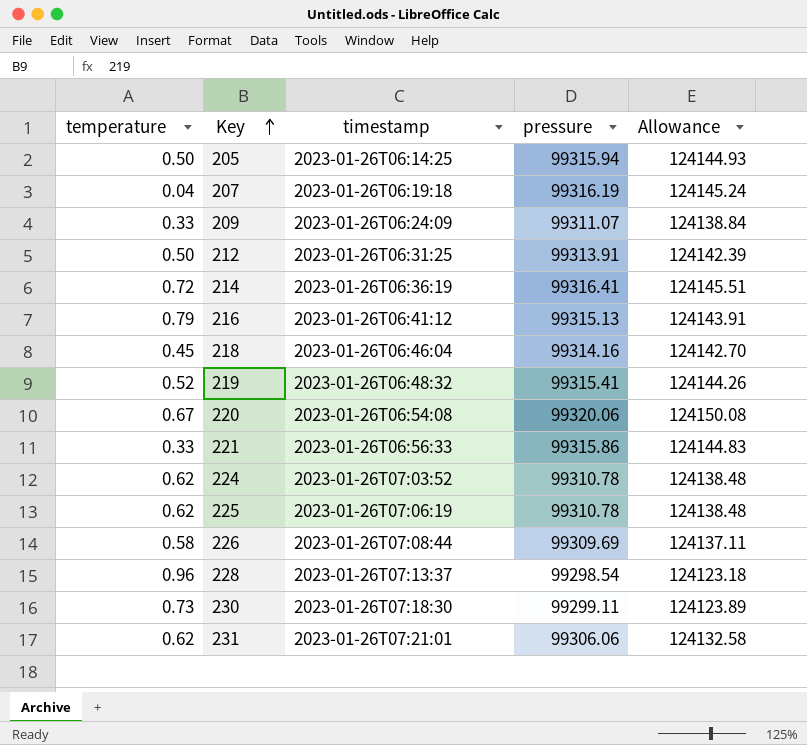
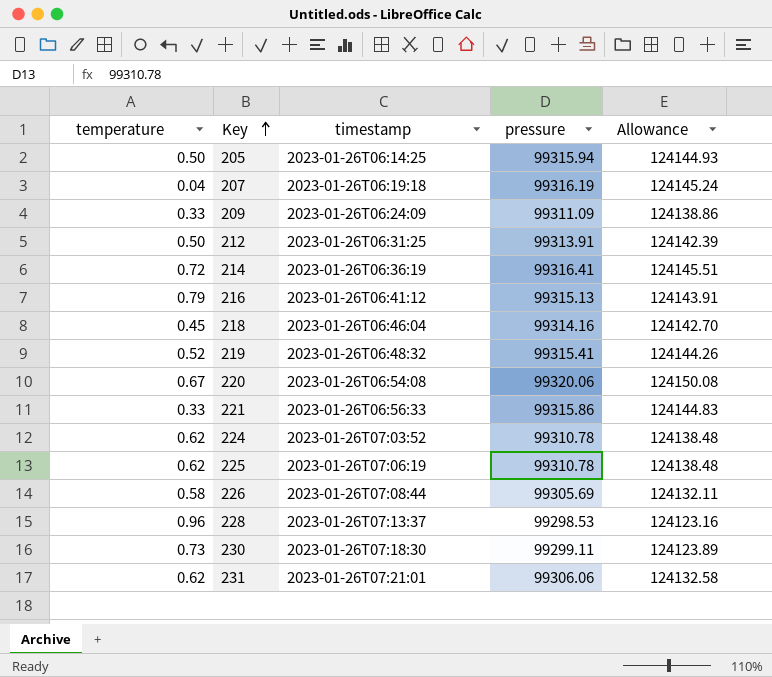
209 | pressure: 99311.07 -> 99311.09
209 | Allowance: 124138.84 -> 124138.86
226 | pressure: 99309.69 -> 99305.69
226 | Allowance: 124137.11 -> 124132.11
228 | pressure: 99298.54 -> 99298.53
228 | Allowance: 124123.18 -> 124123.16

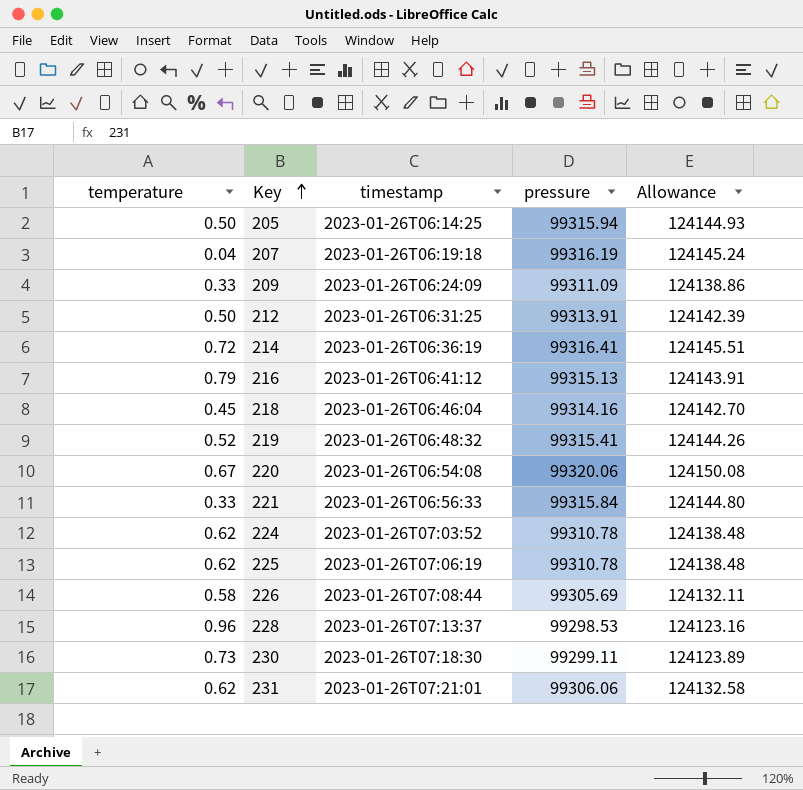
221 | pressure: 99315.86 -> 99315.84
221 | Allowance: 124144.83 -> 124144.80

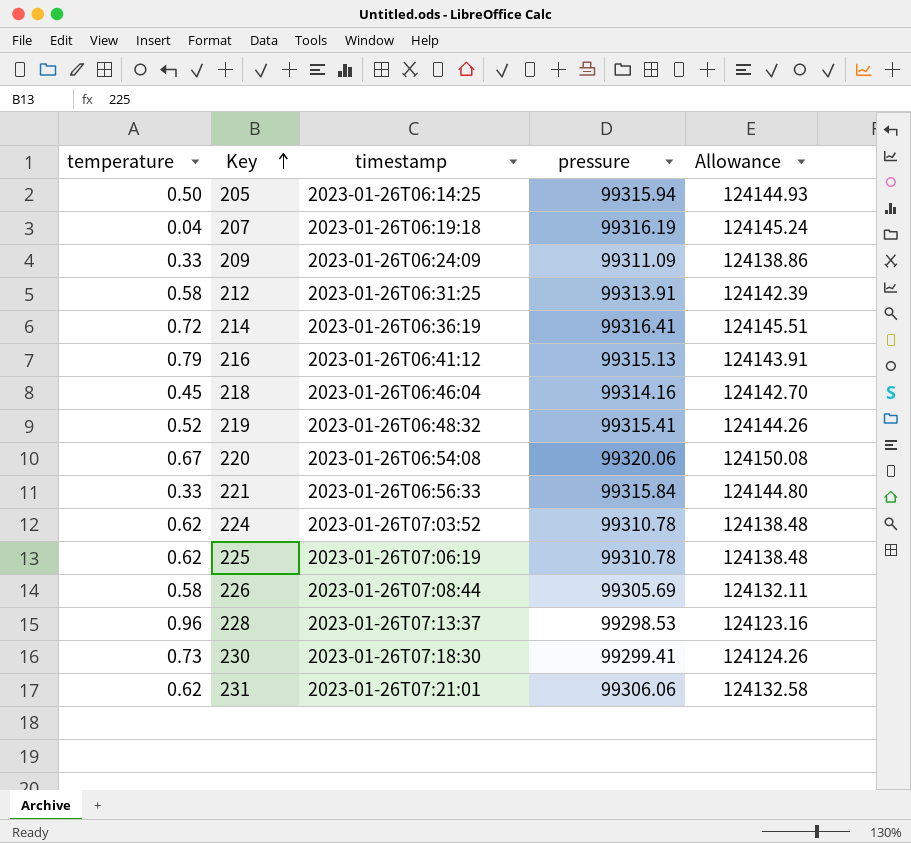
212 | temperature: 0.50 -> 0.58
230 | pressure: 99299.11 -> 99299.41
230 | Allowance: 124123.89 -> 124124.26

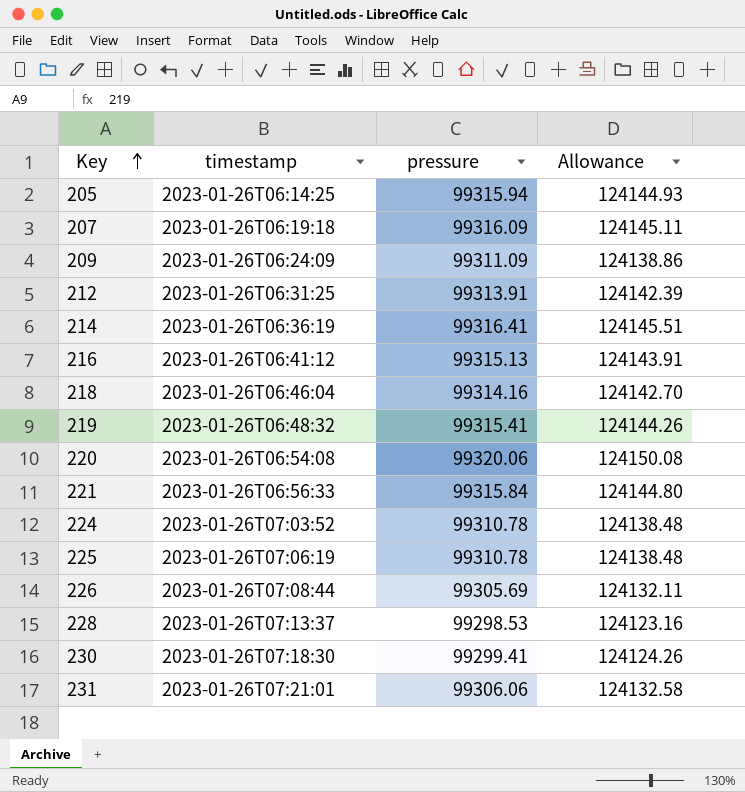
column temperature | position: 1 -> none
207 | pressure: 99316.19 -> 99316.09
207 | Allowance: 124145.24 -> 124145.11

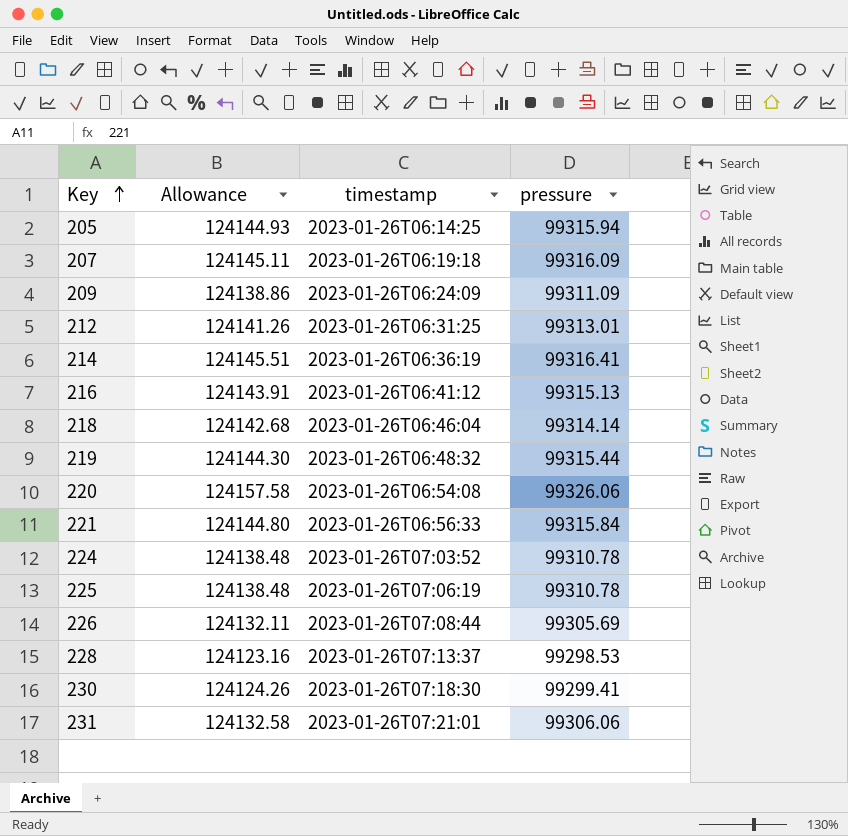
column Allowance | position: 4 -> 2
212 | Allowance: 124142.39 -> 124141.26
212 | pressure: 99313.91 -> 99313.01
218 | Allowance: 124142.70 -> 124142.68
218 | pressure: 99314.16 -> 99314.14
219 | Allowance: 124144.26 -> 124144.30
219 | pressure: 99315.41 -> 99315.44
220 | Allowance: 124150.08 -> 124157.58
220 | pressure: 99320.06 -> 99326.06

